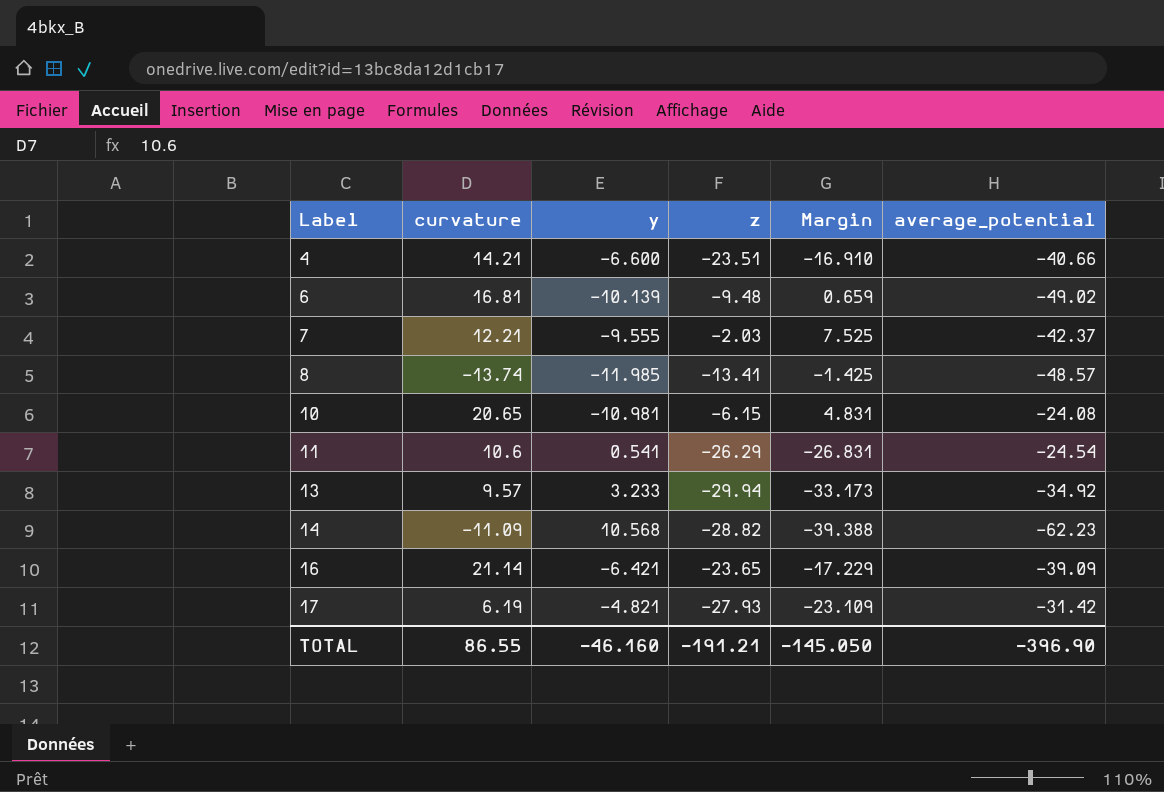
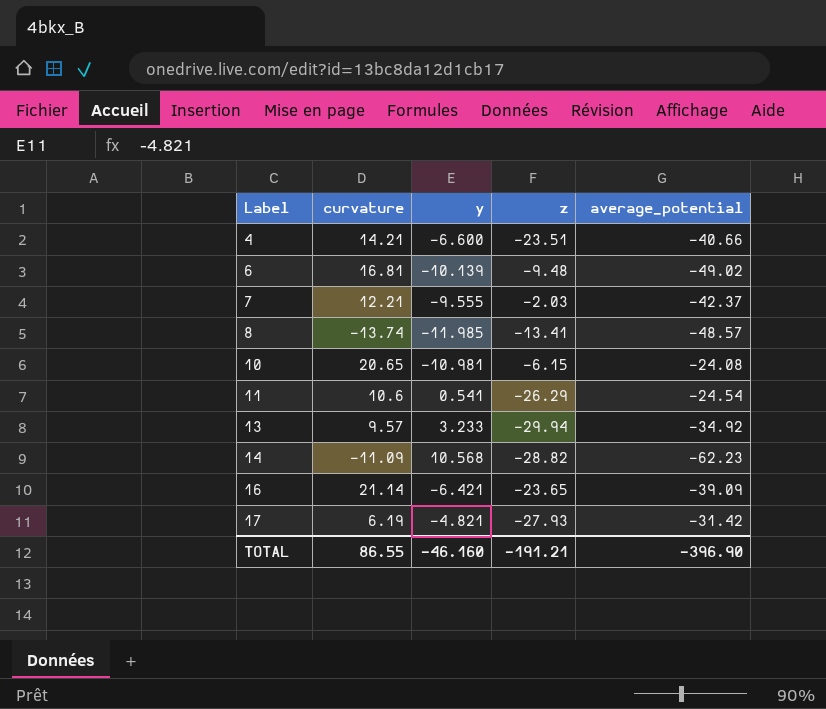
column Margin | formula: [z] - [y] -> none

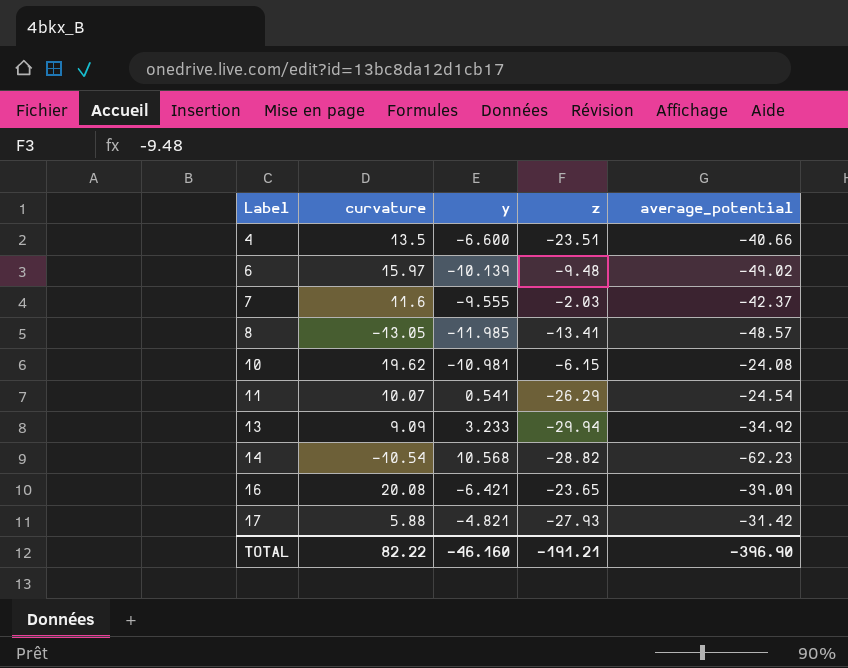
4 | curvature: 14.21 -> 13.5
6 | curvature: 16.81 -> 15.97
7 | curvature: 12.21 -> 11.6
8 | curvature: -13.74 -> -13.05
10 | curvature: 20.65 -> 19.62
11 | curvature: 10.6 -> 10.07
13 | curvature: 9.57 -> 9.09
14 | curvature: -11.09 -> -10.54
16 | curvature: 21.14 -> 20.08
17 | curvature: 6.19 -> 5.88
TOTAL | curvature: 86.55 -> 82.22

